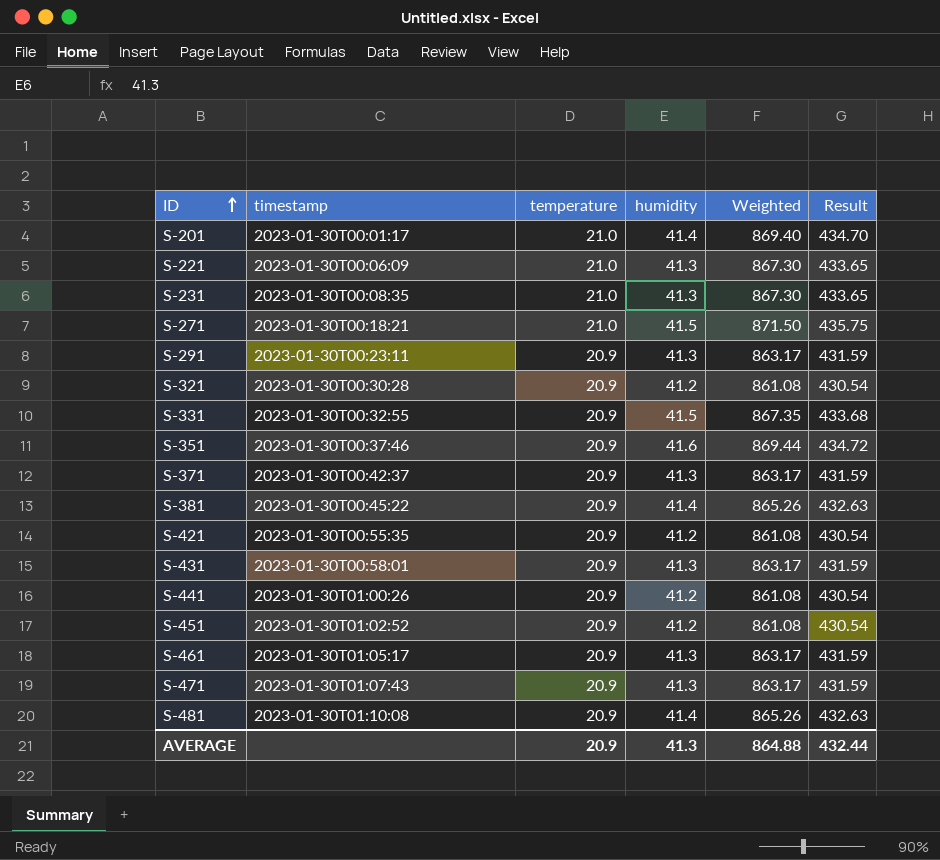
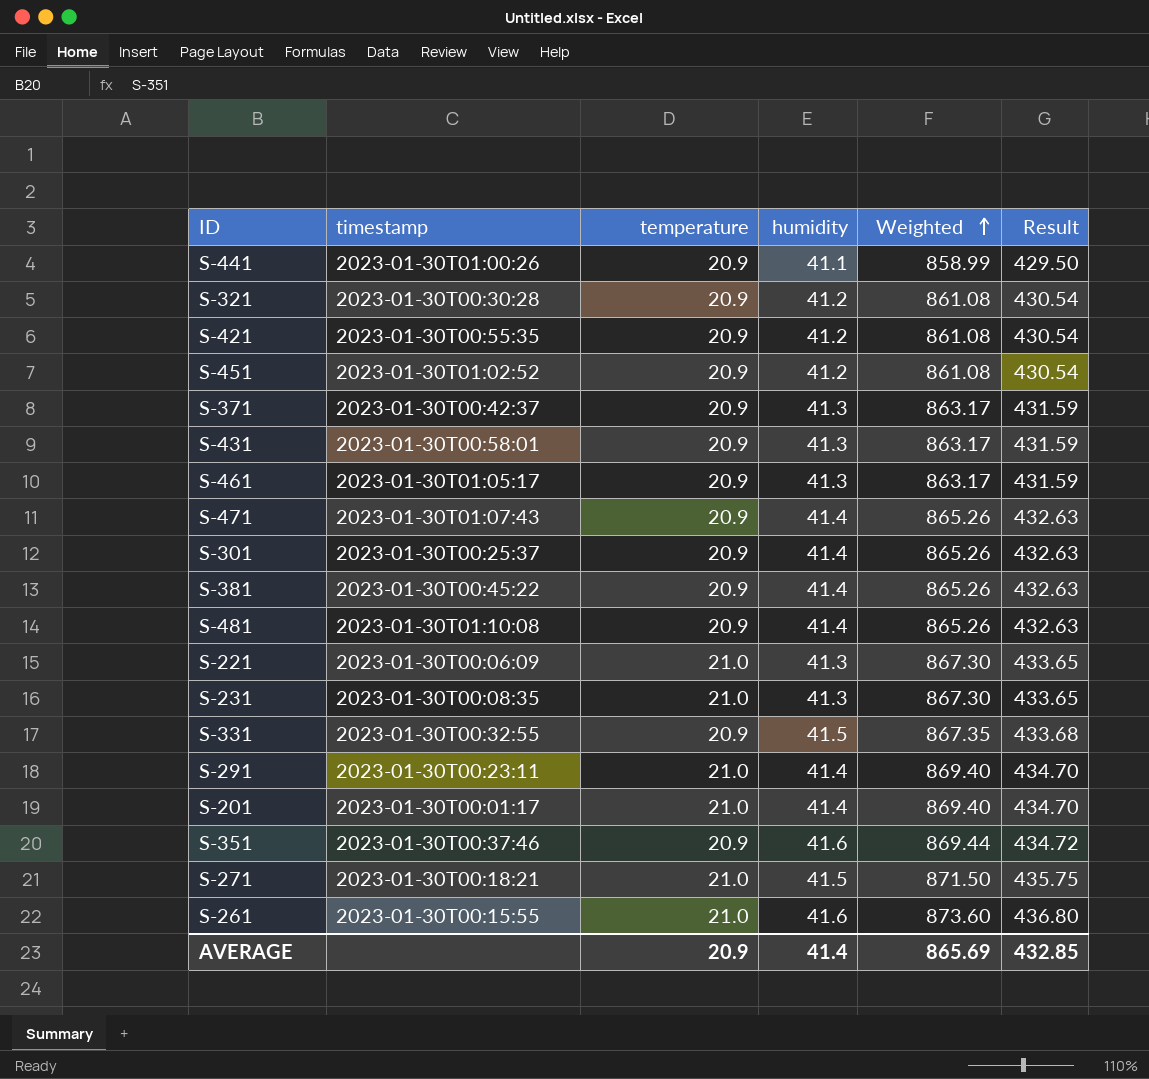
row order: ID ascending -> Weighted ascending
S-441 | humidity: 41.2 -> 41.1
S-441 | Weighted: 861.08 -> 858.99
S-441 | Result: 430.54 -> 429.50
S-471 | humidity: 41.3 -> 41.4
S-471 | Weighted: 863.17 -> 865.26
S-471 | Result: 431.59 -> 432.63
row S-301: none -> 2023-01-30T00:25:37 | 20.9 | 41.4 | 865.26 | 432.63
S-291 | temperature: 20.9 -> 21.0
S-291 | humidity: 41.3 -> 41.4
S-291 | Weighted: 863.17 -> 869.40
S-291 | Result: 431.59 -> 434.70
row S-261: none -> 2023-01-30T00:15:55 | 21.0 | 41.6 | 873.60 | 436.80
AVERAGE | humidity: 41.3 -> 41.4
AVERAGE | Weighted: 864.88 -> 865.69
AVERAGE | Result: 432.44 -> 432.85

